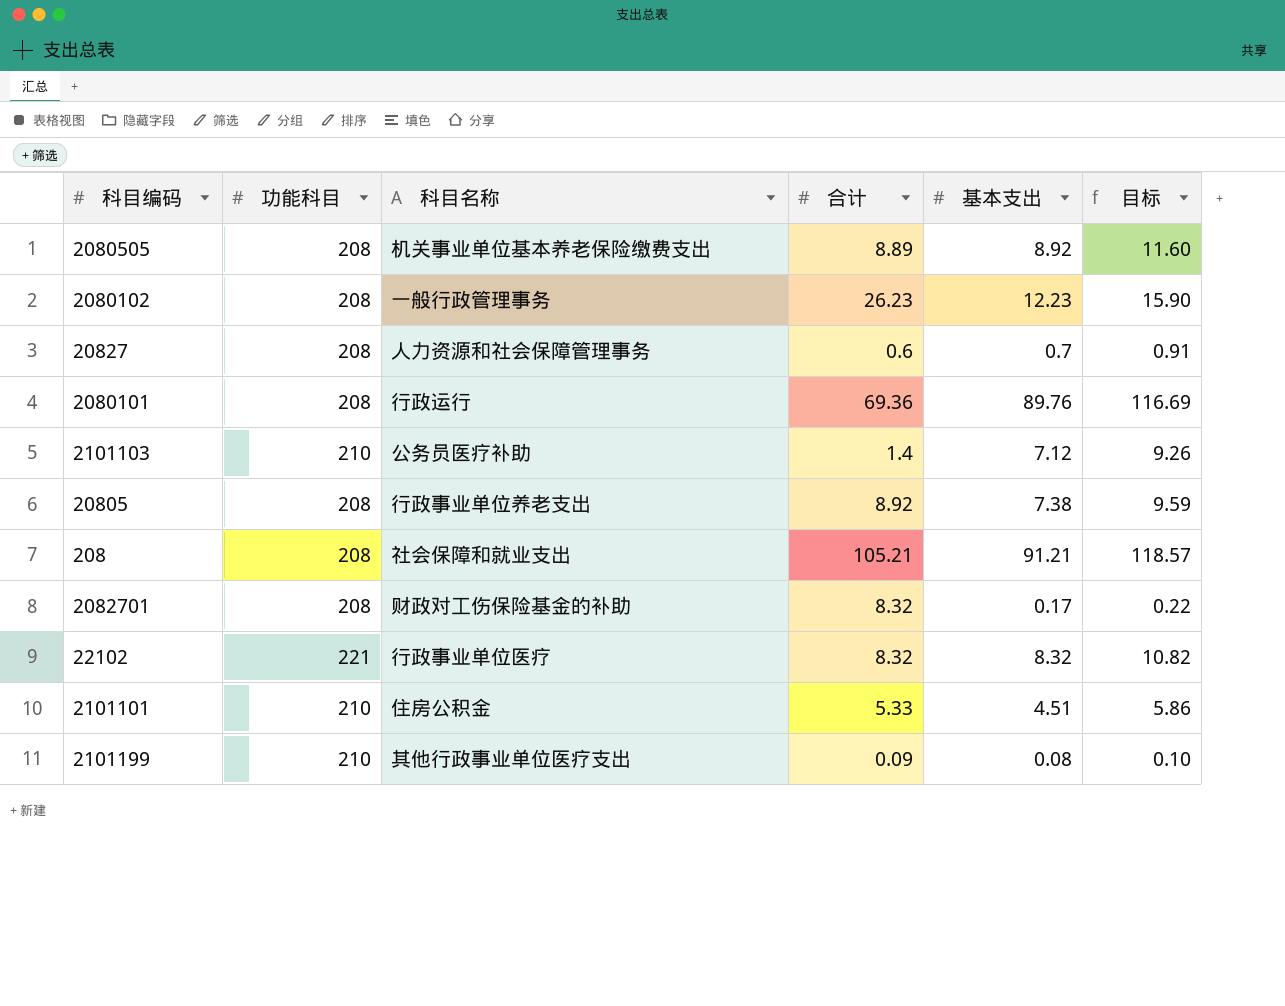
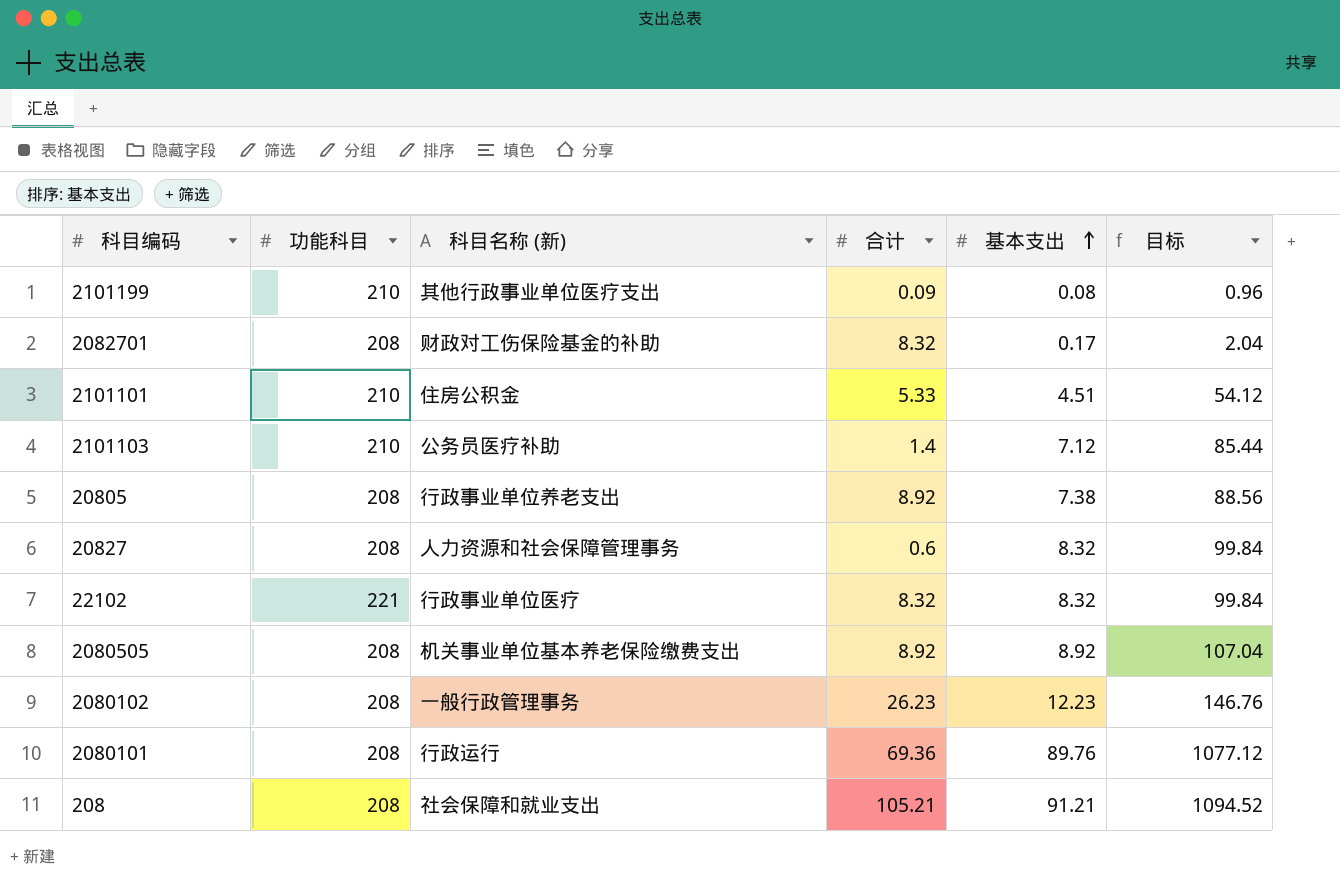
row order: none -> 基本支出 ascending
column name: 科目名称 -> 科目名称 (新)
column 目标 | formula: [基本支出] * 1.3 -> [基本支出] * 12
20827 | 基本支出: 0.7 -> 8.32
2080505 | 合计: 8.89 -> 8.92

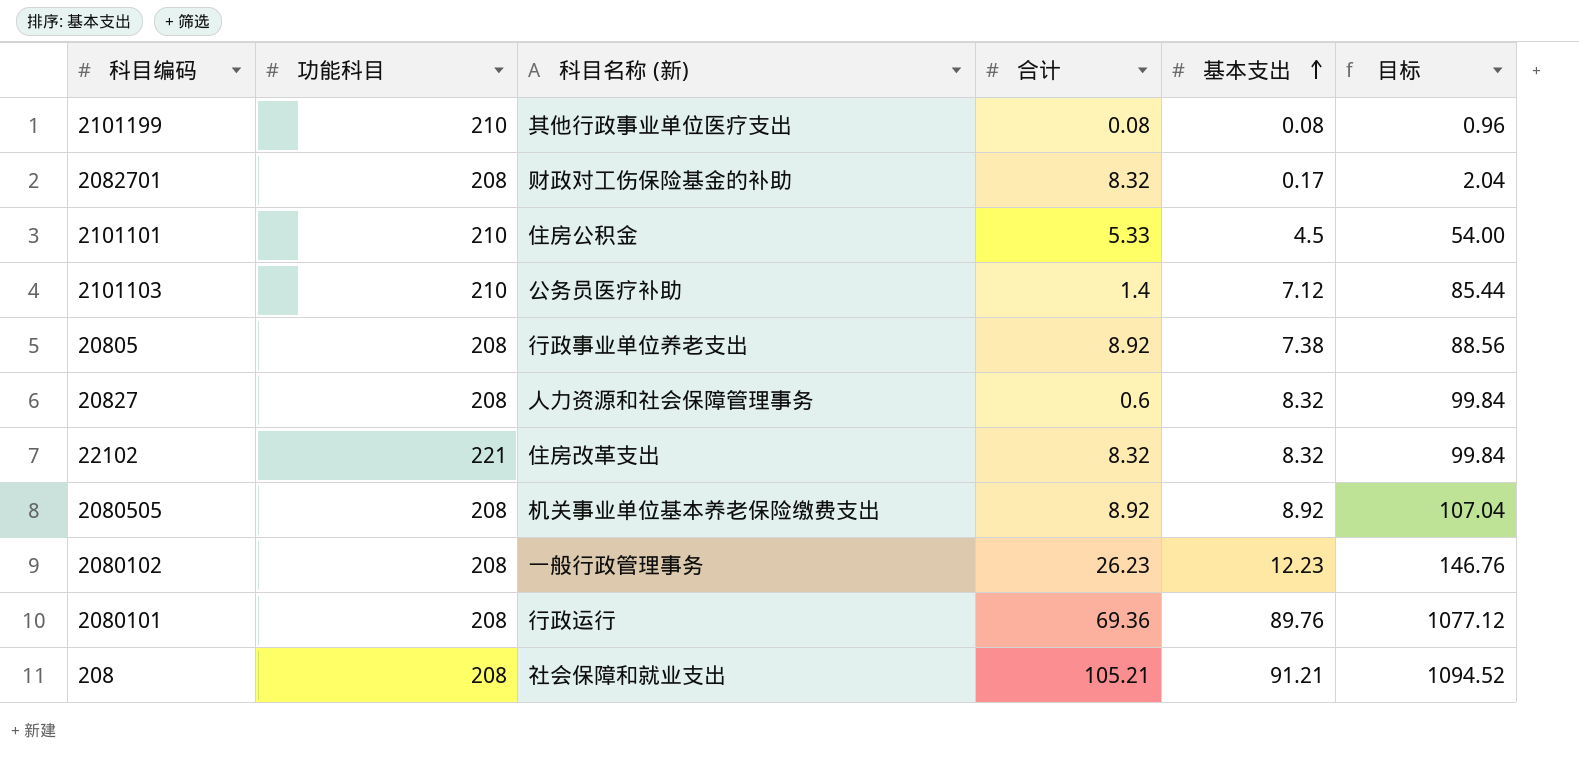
2101199 | 合计: 0.09 -> 0.08
2101101 | 基本支出: 4.51 -> 4.5
2101101 | 目标: 54.12 -> 54.00
22102 | 科目名称 (新): 行政事业单位医疗 -> 住房改革支出

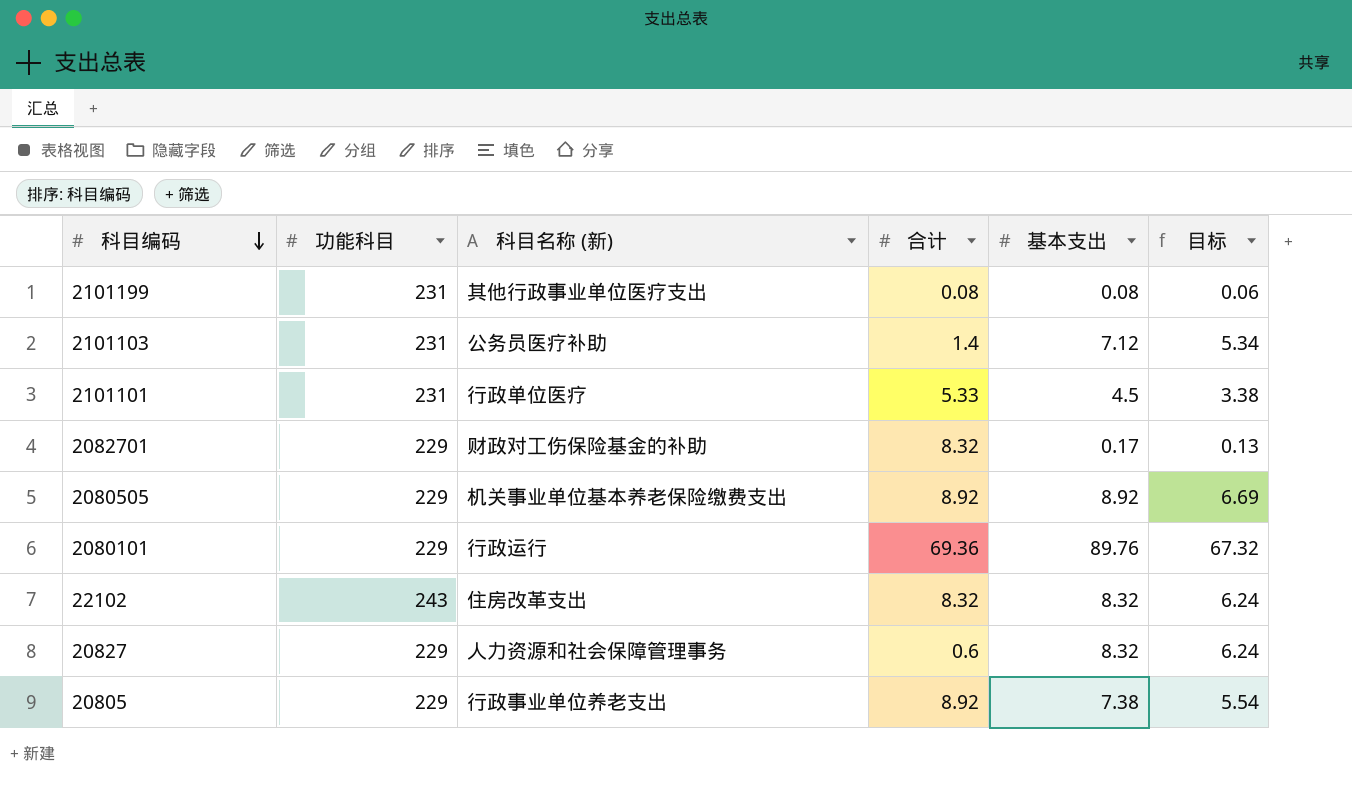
row order: 基本支出 ascending -> 科目编码 descending
column 目标 | formula: [基本支出] * 12 -> [基本支出] * 0.75
row 2080102: 208 | 一般行政管理事务 | 26.23 | 12.23 | 146.76 -> none
row 208: 208 | 社会保障和就业支出 | 105.21 | 91.21 | 1094.52 -> none
2101199 | 功能科目: 210 -> 231
2101103 | 功能科目: 210 -> 231
2101101 | 功能科目: 210 -> 231
2101101 | 科目名称 (新): 住房公积金 -> 行政单位医疗
2082701 | 功能科目: 208 -> 229
2080505 | 功能科目: 208 -> 229
2080101 | 功能科目: 208 -> 229
22102 | 功能科目: 221 -> 243
20827 | 功能科目: 208 -> 229
20805 | 功能科目: 208 -> 229

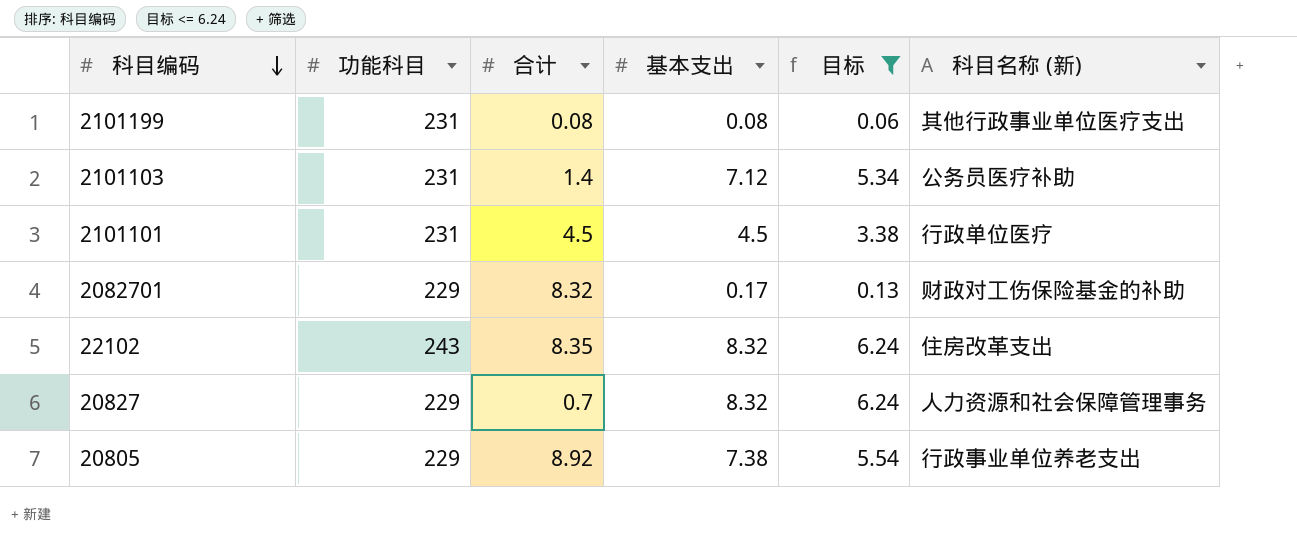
filter: none -> 目标 <= 6.24
column 科目名称 (新) | position: 3 -> 6
2101101 | 合计: 5.33 -> 4.5
22102 | 合计: 8.32 -> 8.35
20827 | 合计: 0.6 -> 0.7

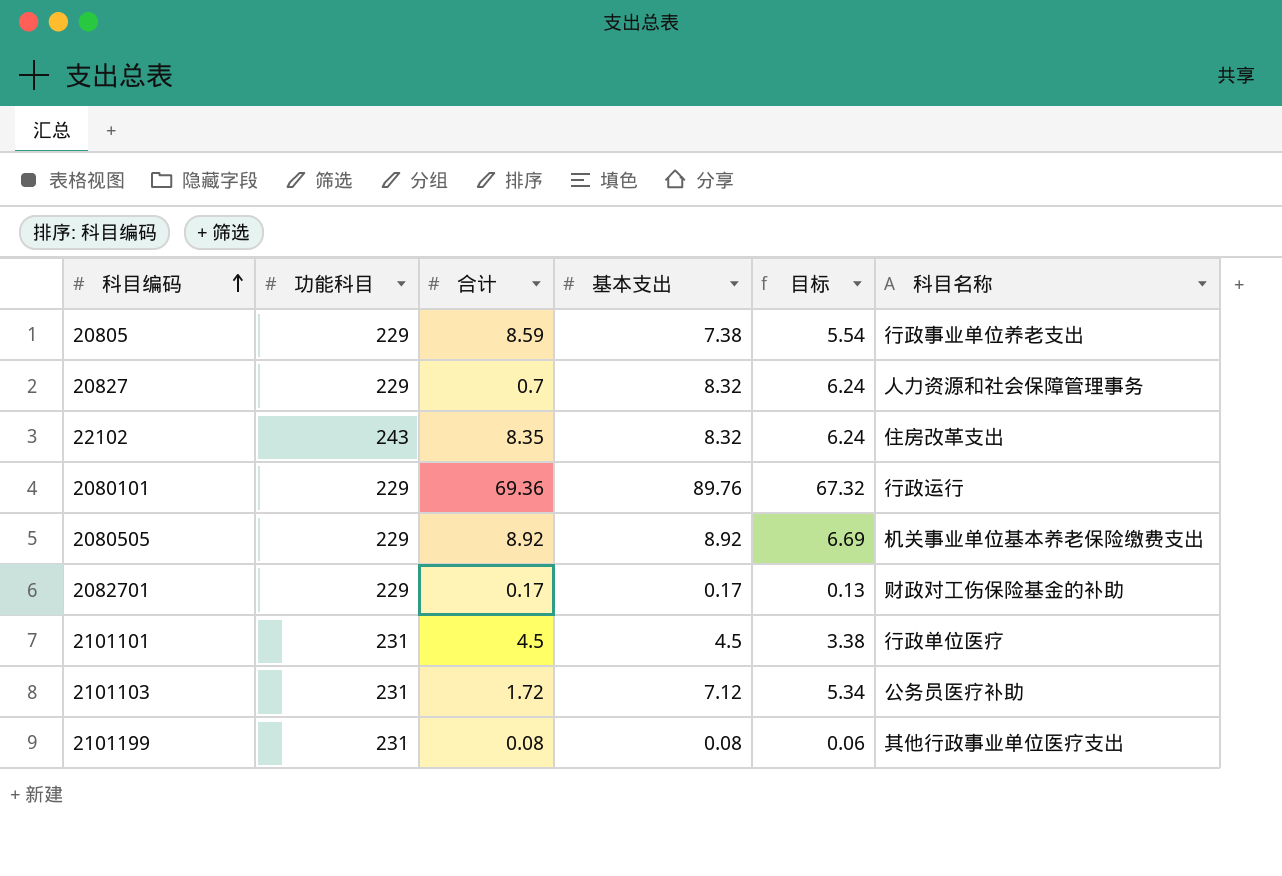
filter: 目标 <= 6.24 -> none
row order: 科目编码 descending -> 科目编码 ascending
column name: 科目名称 (新) -> 科目名称
20805 | 合计: 8.92 -> 8.59
2082701 | 合计: 8.32 -> 0.17
2101103 | 合计: 1.4 -> 1.72

